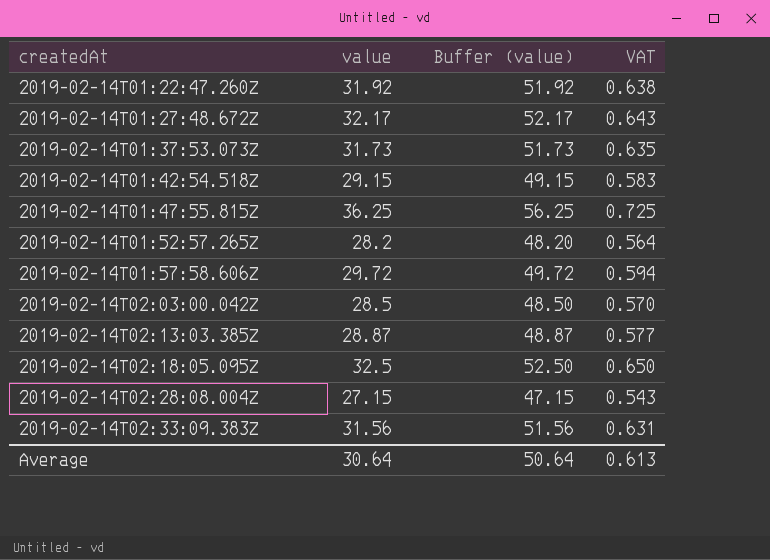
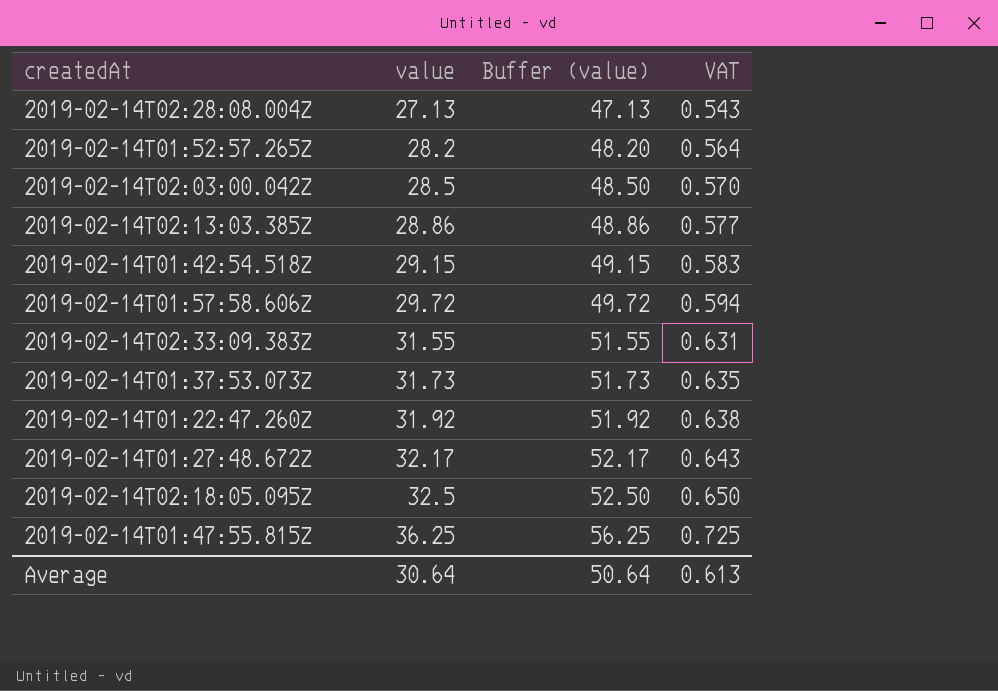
row order: createdAt ascending -> value ascending
2019-02-14T02:28:08.004Z | value: 27.15 -> 27.13
2019-02-14T02:28:08.004Z | Buffer (value): 47.15 -> 47.13
2019-02-14T02:13:03.385Z | value: 28.87 -> 28.86
2019-02-14T02:13:03.385Z | Buffer (value): 48.87 -> 48.86
2019-02-14T02:33:09.383Z | value: 31.56 -> 31.55
2019-02-14T02:33:09.383Z | Buffer (value): 51.56 -> 51.55

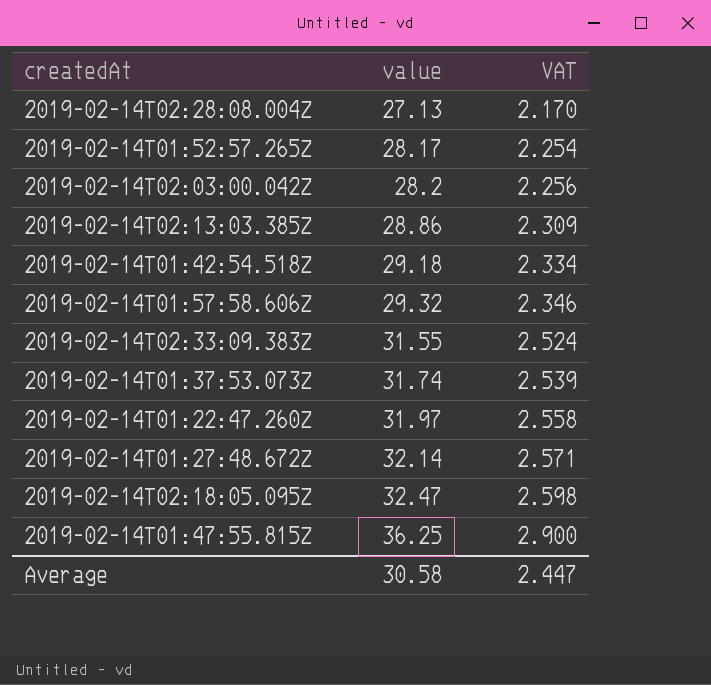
column Buffer (value) | formula: [value] + 20 -> none
column VAT | formula: [value] * 0.02 -> [value] * 0.08
2019-02-14T01:52:57.265Z | value: 28.2 -> 28.17
2019-02-14T02:03:00.042Z | value: 28.5 -> 28.2
2019-02-14T01:42:54.518Z | value: 29.15 -> 29.18
2019-02-14T01:57:58.606Z | value: 29.72 -> 29.32
2019-02-14T01:37:53.073Z | value: 31.73 -> 31.74
2019-02-14T01:22:47.260Z | value: 31.92 -> 31.97
2019-02-14T01:27:48.672Z | value: 32.17 -> 32.14
2019-02-14T02:18:05.095Z | value: 32.5 -> 32.47
Average | value: 30.64 -> 30.58
Average | VAT: 0.613 -> 2.447

